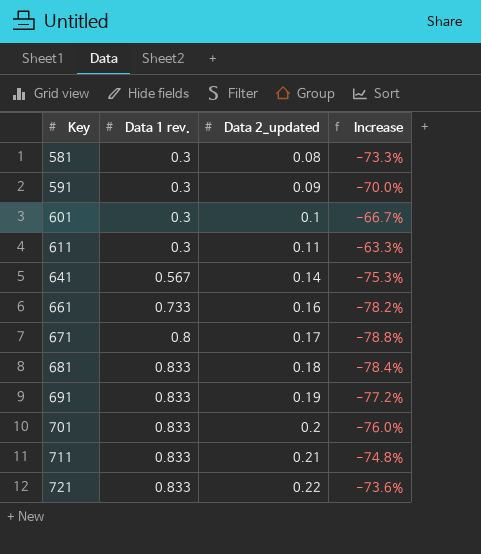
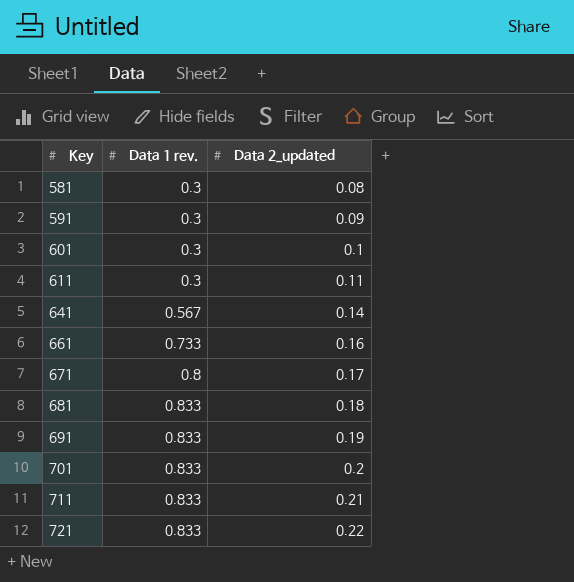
column Increase | formula: ([Data 2_updated] - [Data 1 rev.]) / [Data 1 rev.] -> none

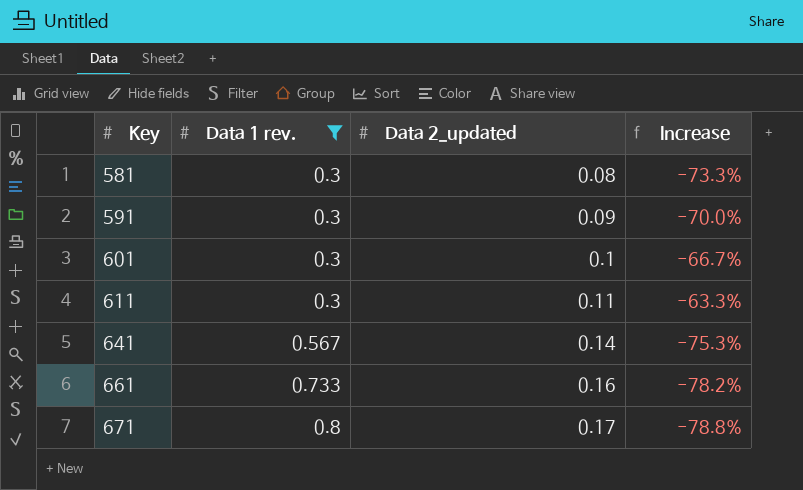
filter: none -> Data 1 rev. != 0.833
column Increase | formula: none -> ([Data 2_updated] - [Data 1 rev.]) / [Data 1 rev.]

